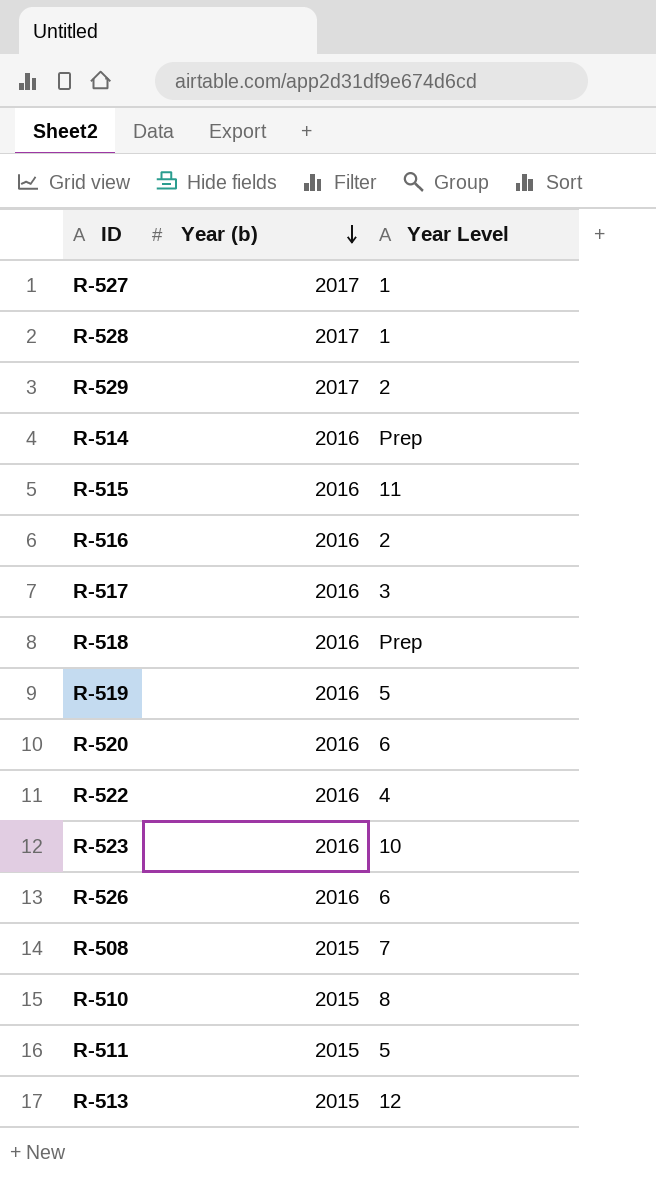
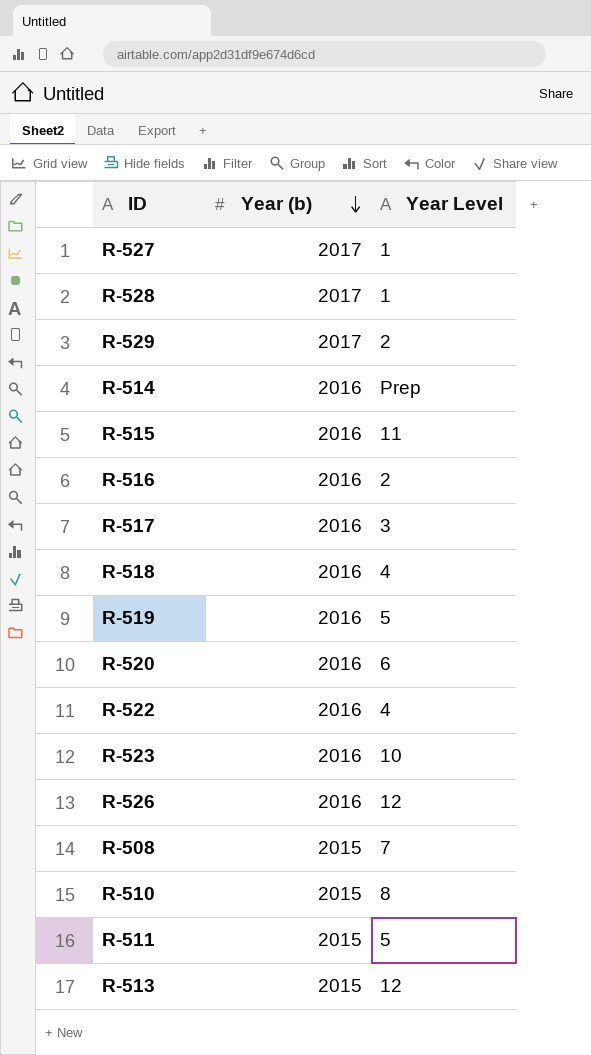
R-518 | Year Level: Prep -> 4
R-526 | Year Level: 6 -> 12

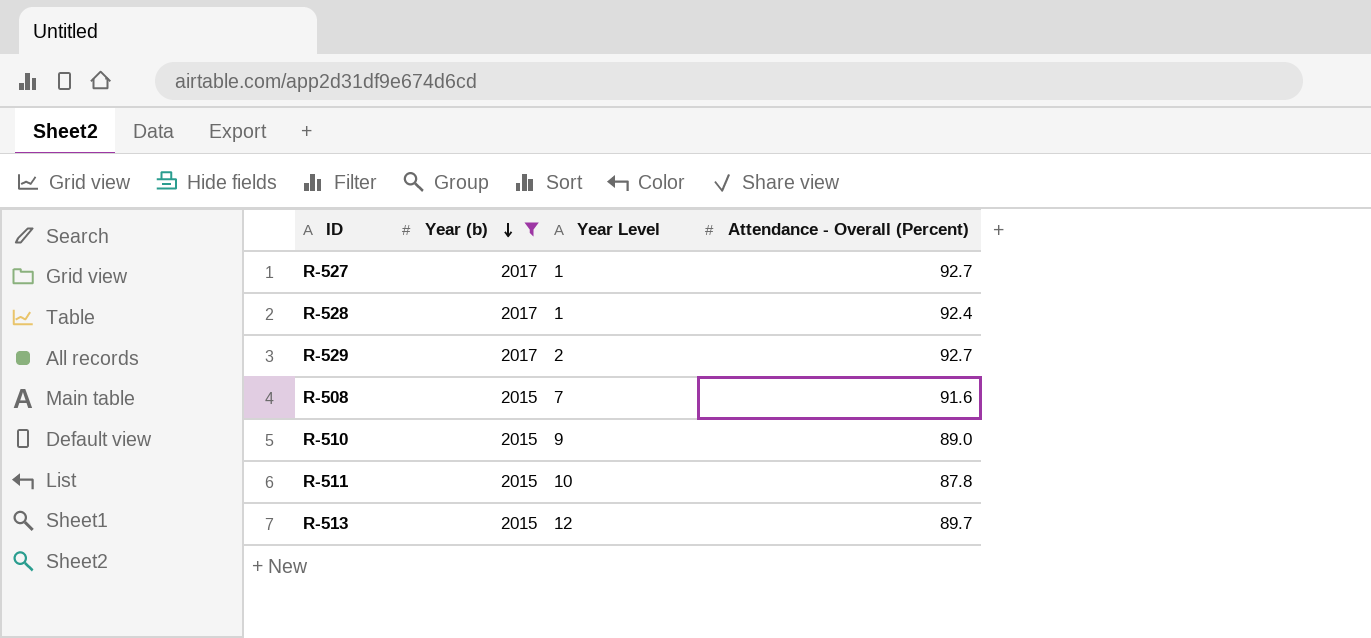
filter: none -> Year (b) != 2016
column Attendance - Overall (Percent) | position: none -> 4
R-510 | Year Level: 8 -> 9
R-511 | Year Level: 5 -> 10

